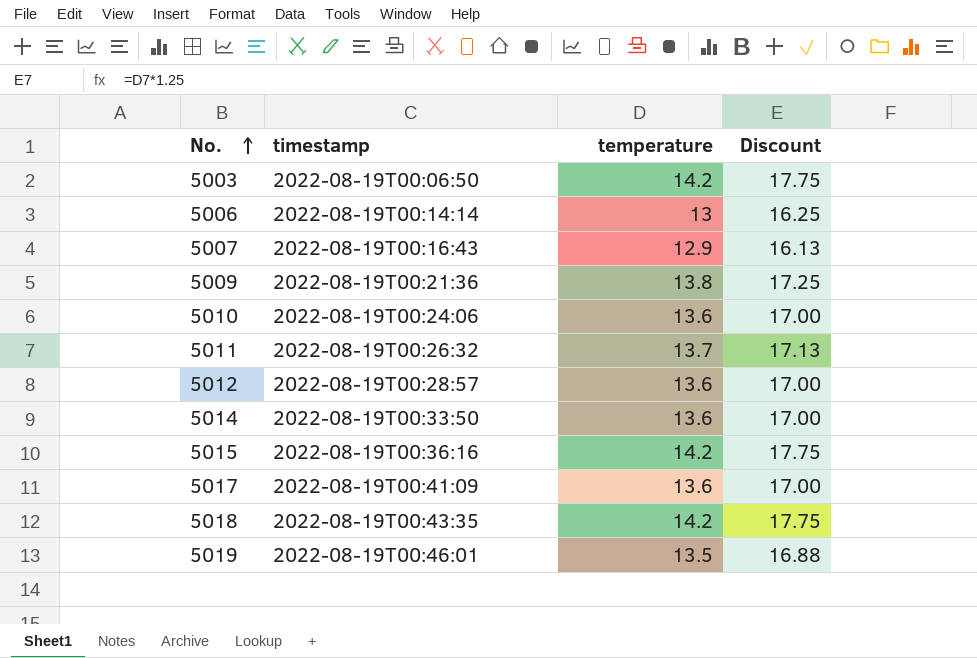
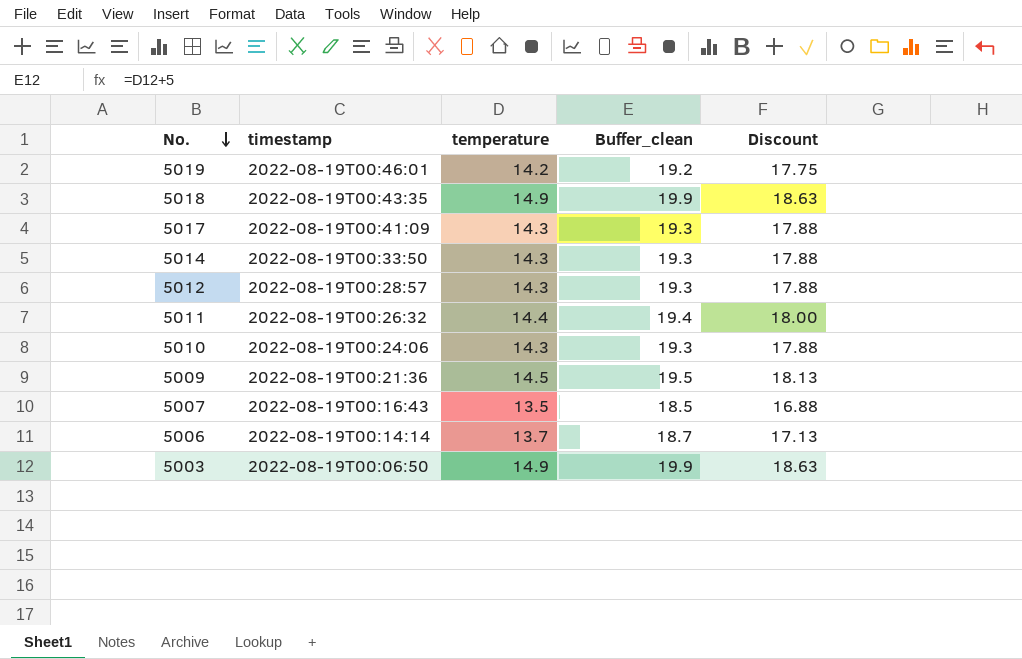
row order: No. ascending -> No. descending
column Buffer_clean | formula: none -> [temperature] + 5
row 5015: 2022-08-19T00:36:16 | 14.2 | 17.75 -> none
5019 | temperature: 13.5 -> 14.2
5019 | Discount: 16.88 -> 17.75
5018 | temperature: 14.2 -> 14.9
5018 | Discount: 17.75 -> 18.63
5017 | temperature: 13.6 -> 14.3
5017 | Discount: 17.00 -> 17.88
5014 | temperature: 13.6 -> 14.3
5014 | Discount: 17.00 -> 17.88
5012 | temperature: 13.6 -> 14.3
5012 | Discount: 17.00 -> 17.88
5011 | temperature: 13.7 -> 14.4
5011 | Discount: 17.13 -> 18.00
5010 | temperature: 13.6 -> 14.3
5010 | Discount: 17.00 -> 17.88
5009 | temperature: 13.8 -> 14.5
5009 | Discount: 17.25 -> 18.13
5007 | temperature: 12.9 -> 13.5
5007 | Discount: 16.13 -> 16.88
5006 | temperature: 13 -> 13.7
5006 | Discount: 16.25 -> 17.13
5003 | temperature: 14.2 -> 14.9
5003 | Discount: 17.75 -> 18.63

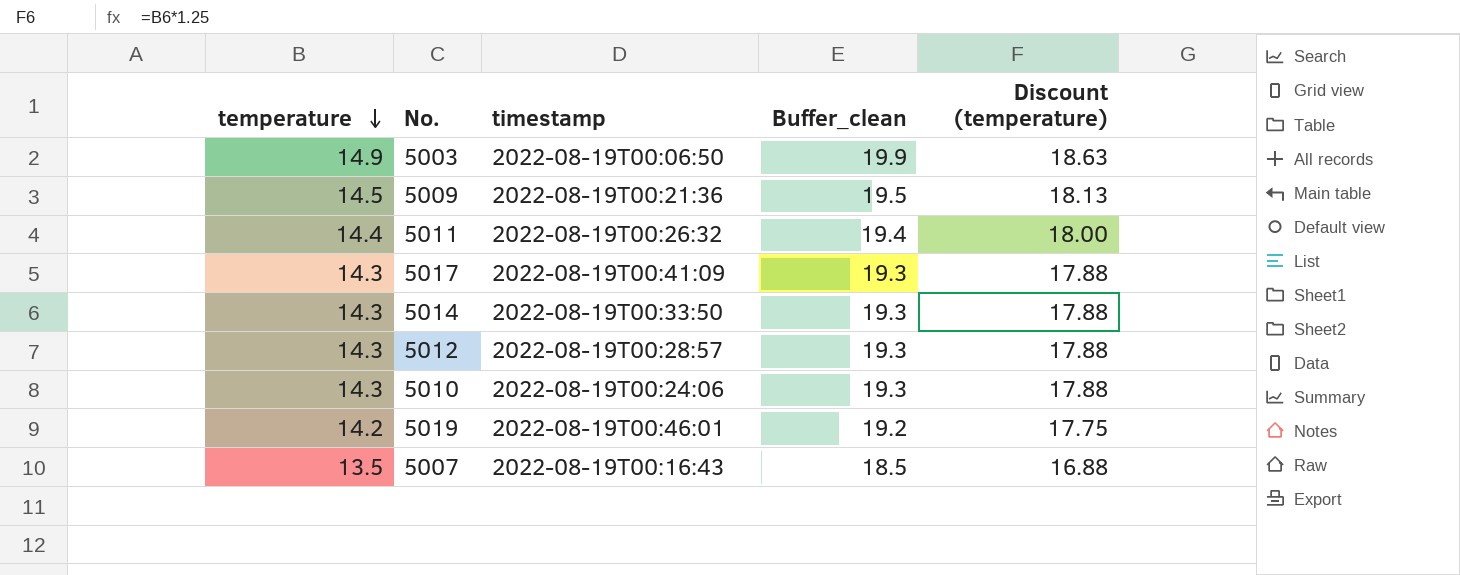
row order: No. descending -> temperature descending
column temperature | position: 3 -> 1
column name: Discount -> Discount (temperature)
row 5018: 2022-08-19T00:43:35 | 14.9 | 19.9 | 18.63 -> none
row 5006: 2022-08-19T00:14:14 | 13.7 | 18.7 | 17.13 -> none

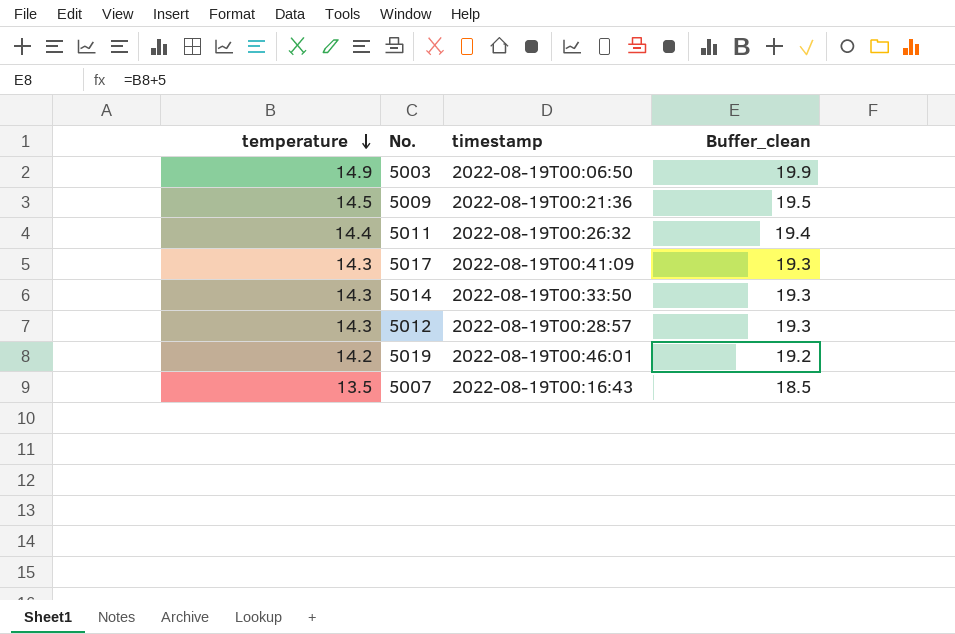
column Discount (temperature) | formula: [temperature] * 1.25 -> none
row 5010: 14.3 | 2022-08-19T00:24:06 | 19.3 | 17.88 -> none

